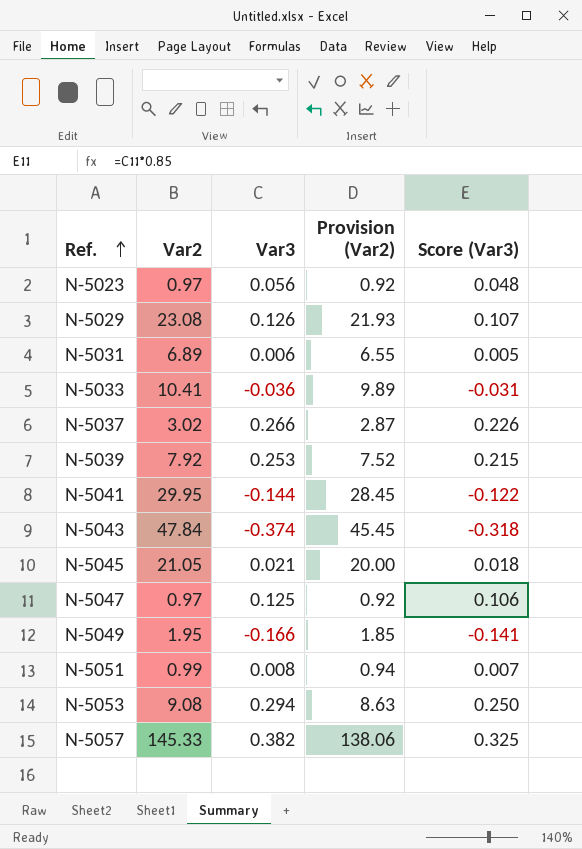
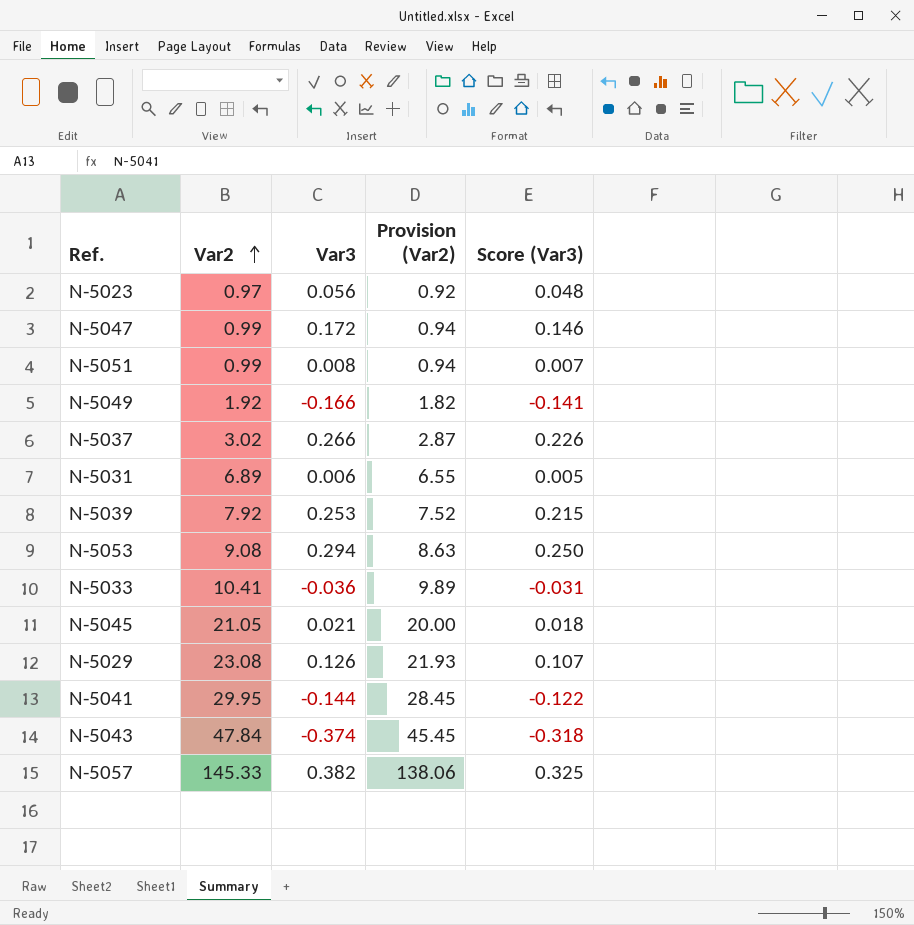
row order: Ref. ascending -> Var2 ascending
N-5047 | Var2: 0.97 -> 0.99
N-5047 | Var3: 0.125 -> 0.172
N-5047 | Provision (Var2): 0.92 -> 0.94
N-5047 | Score (Var3): 0.106 -> 0.146
N-5049 | Var2: 1.95 -> 1.92
N-5049 | Provision (Var2): 1.85 -> 1.82

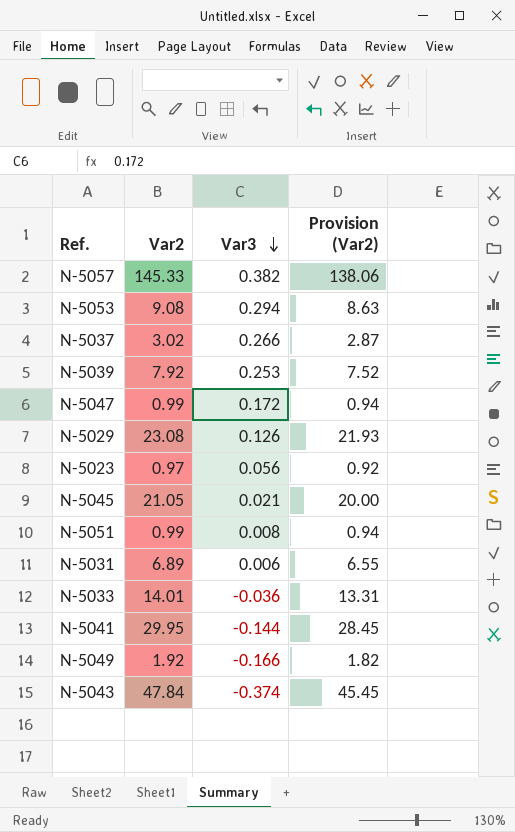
row order: Var2 ascending -> Var3 descending
column Score (Var3) | formula: [Var3] * 0.85 -> none
N-5033 | Var2: 10.41 -> 14.01
N-5033 | Provision (Var2): 9.89 -> 13.31

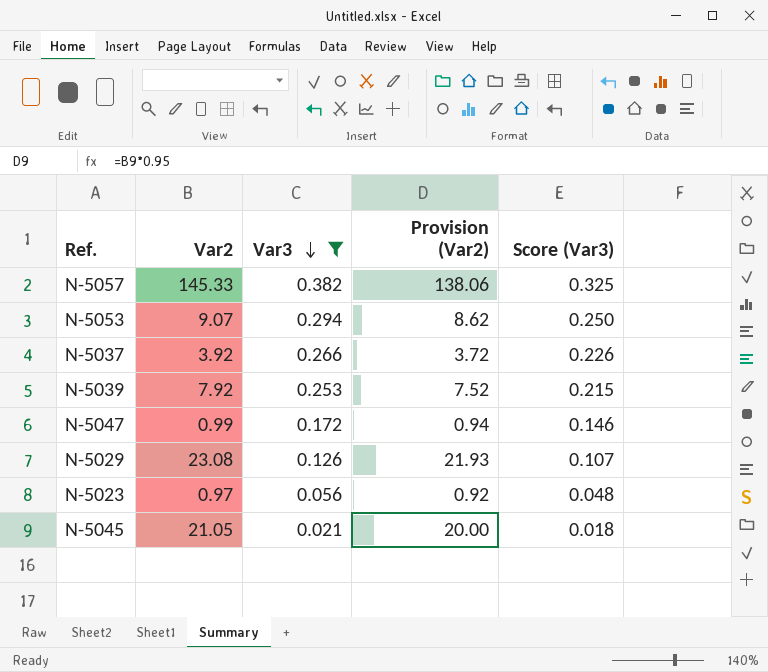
filter: none -> Var3 >= 0.021
column Score (Var3) | formula: none -> [Var3] * 0.85
N-5053 | Var2: 9.08 -> 9.07
N-5053 | Provision (Var2): 8.63 -> 8.62
N-5037 | Var2: 3.02 -> 3.92
N-5037 | Provision (Var2): 2.87 -> 3.72

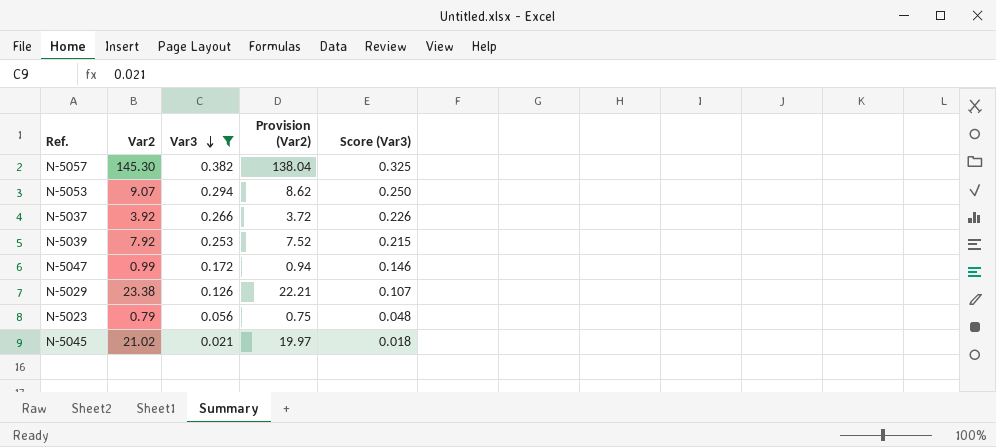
N-5057 | Var2: 145.33 -> 145.30
N-5057 | Provision (Var2): 138.06 -> 138.04
N-5029 | Var2: 23.08 -> 23.38
N-5029 | Provision (Var2): 21.93 -> 22.21
N-5023 | Var2: 0.97 -> 0.79
N-5023 | Provision (Var2): 0.92 -> 0.75
N-5045 | Var2: 21.05 -> 21.02
N-5045 | Provision (Var2): 20.00 -> 19.97

